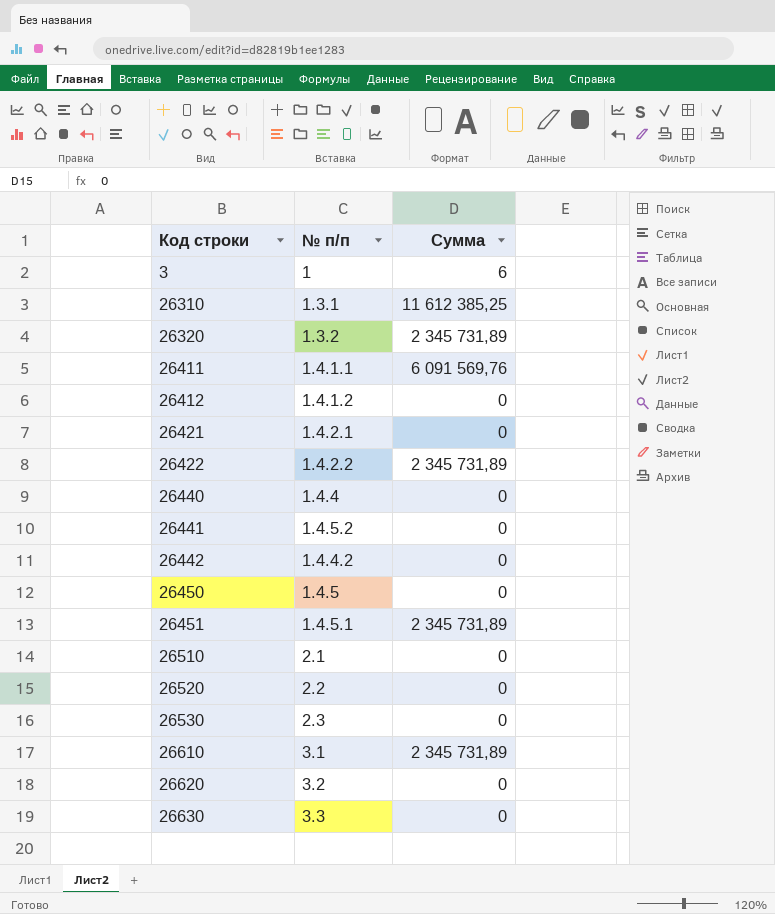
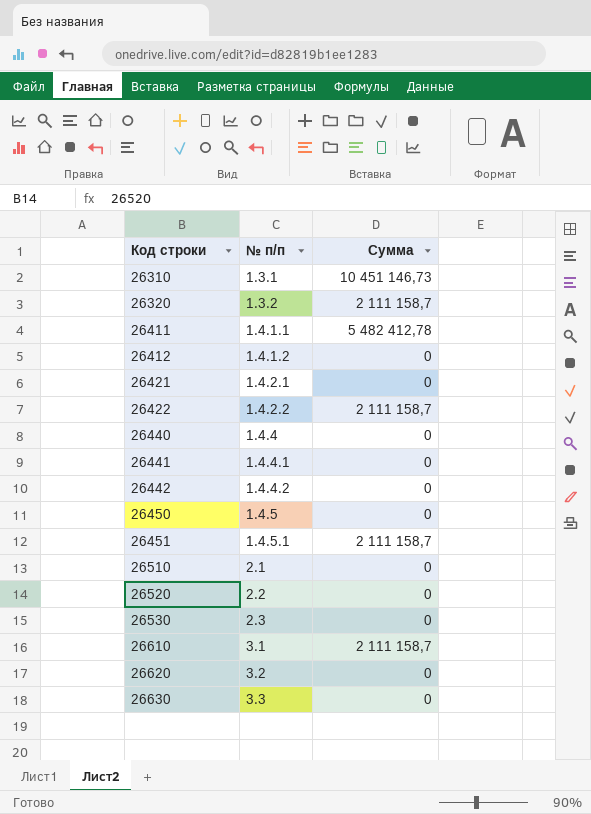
row 3: 1 | 6 -> none
26310 | Сумма: 11 612 385,25 -> 10 451 146,73
26320 | Сумма: 2 345 731,89 -> 2 111 158,7
26411 | Сумма: 6 091 569,76 -> 5 482 412,78
26422 | Сумма: 2 345 731,89 -> 2 111 158,7
26441 | № п/п: 1.4.5.2 -> 1.4.4.1
26451 | Сумма: 2 345 731,89 -> 2 111 158,7
26610 | Сумма: 2 345 731,89 -> 2 111 158,7

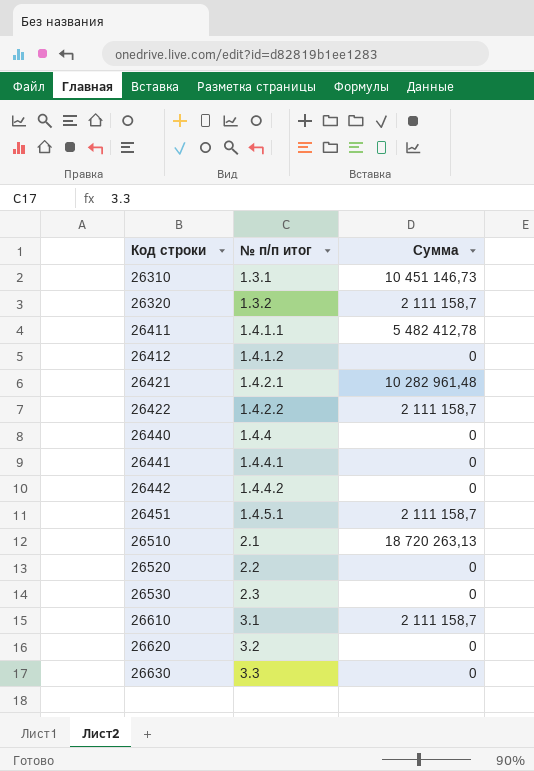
column name: № п/п -> № п/п итог
row 26450: 1.4.5 | 0 -> none
26421 | Сумма: 0 -> 10 282 961,48
26510 | Сумма: 0 -> 18 720 263,13

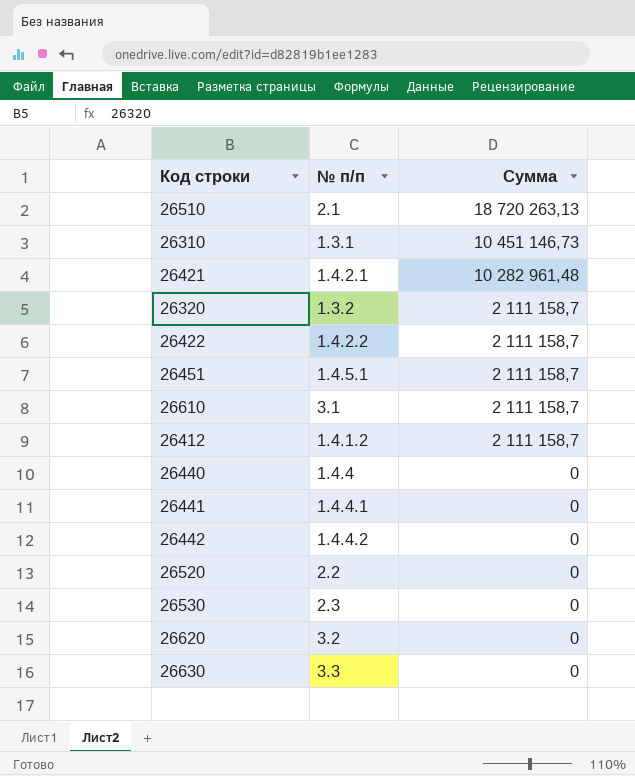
row order: Код строки ascending -> Сумма descending
column name: № п/п итог -> № п/п
row 26411: 1.4.1.1 | 5 482 412,78 -> none
26412 | Сумма: 0 -> 2 111 158,7

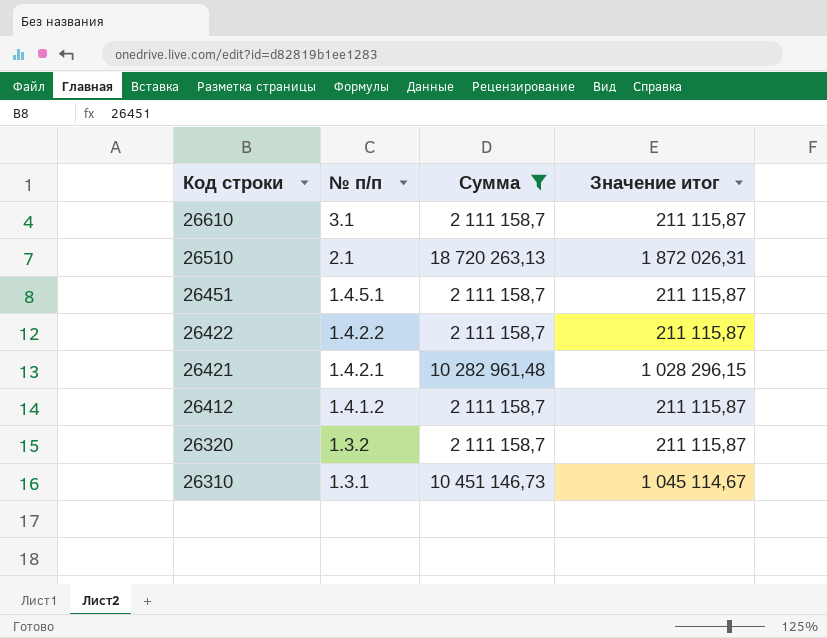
filter: none -> Сумма != 0
row order: Сумма descending -> Код строки descending
column Значение итог | formula: none -> [Сумма] * 0,1

